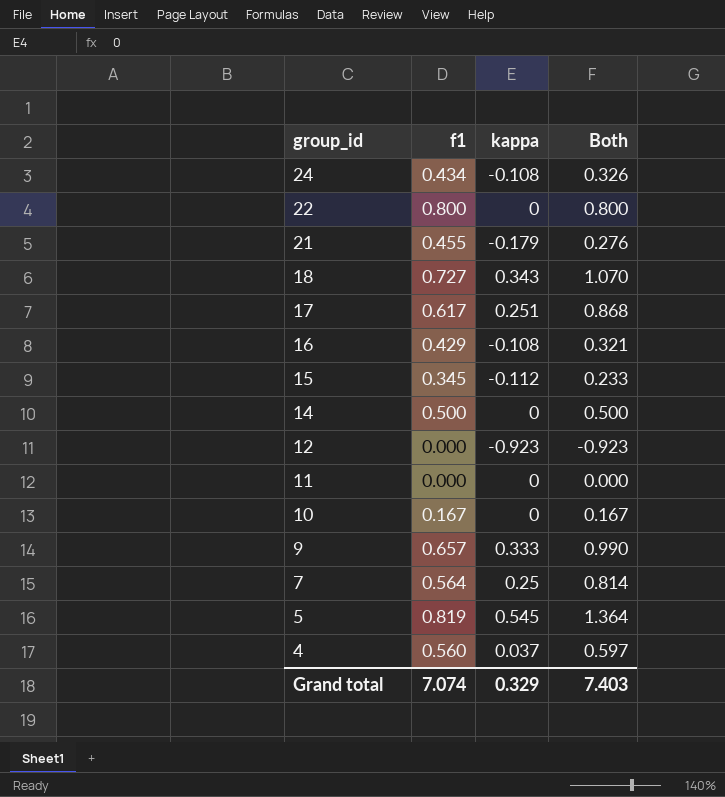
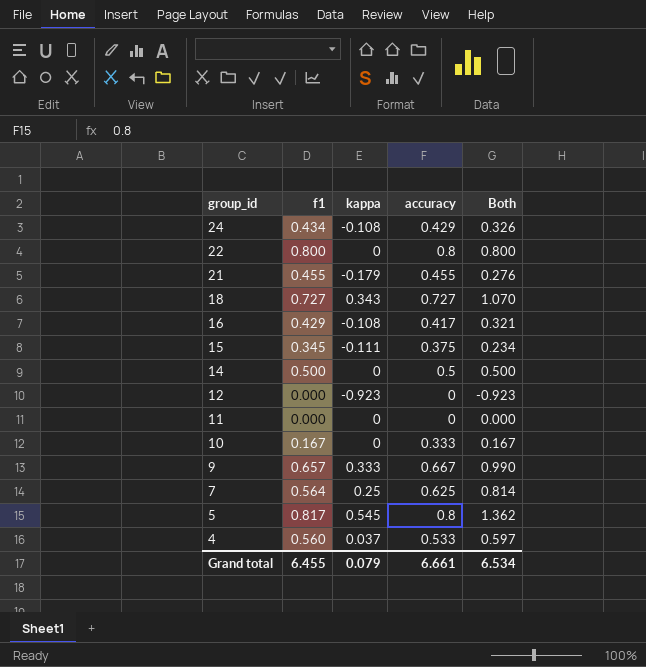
column accuracy | position: none -> 4
row 17: 0.617 | 0.251 | 0.868 -> none
15 | kappa: -0.112 -> -0.111
15 | Both: 0.233 -> 0.234
5 | f1: 0.819 -> 0.817
5 | Both: 1.364 -> 1.362
Grand total | f1: 7.074 -> 6.455
Grand total | kappa: 0.329 -> 0.079
Grand total | Both: 7.403 -> 6.534

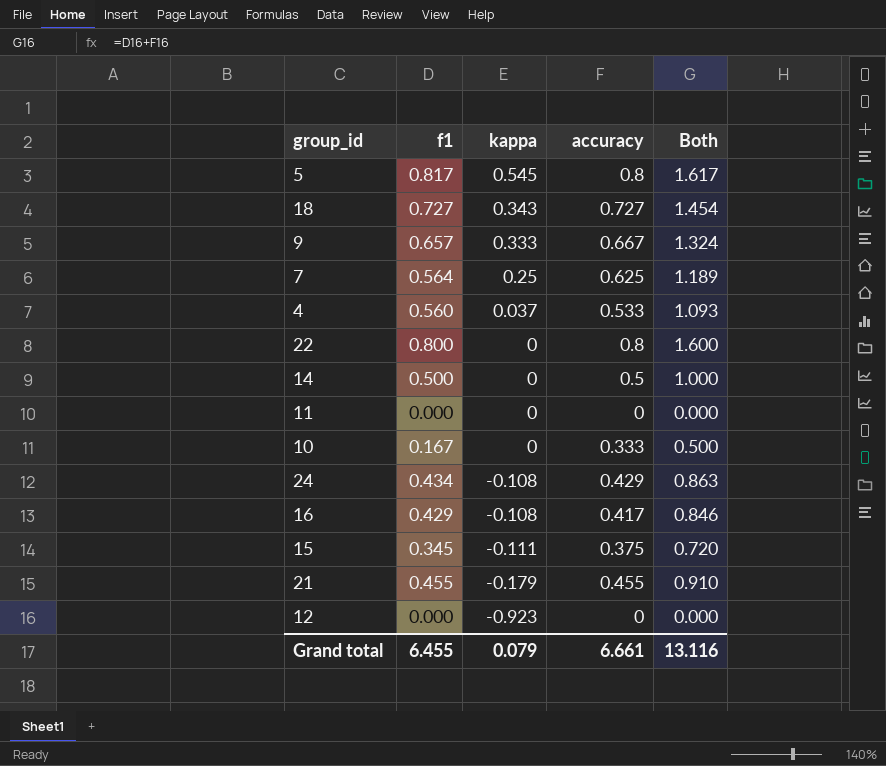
row order: group_id descending -> kappa descending
column Both | formula: [f1] + [kappa] -> [f1] + [accuracy]
Grand total | Both: 6.534 -> 13.116

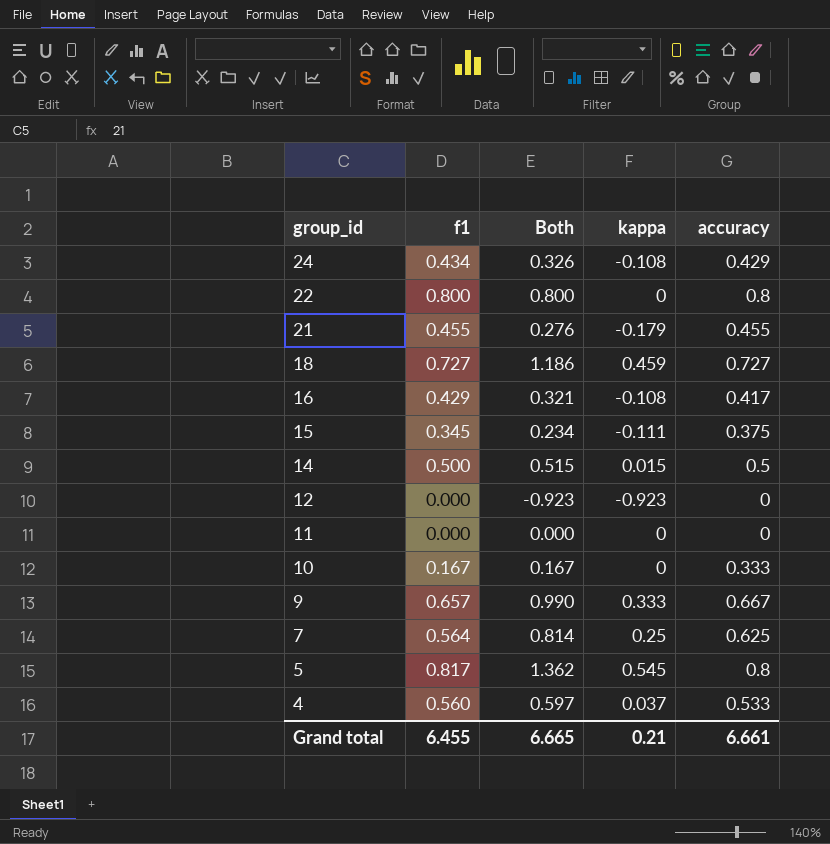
row order: kappa descending -> group_id descending
column Both | formula: [f1] + [accuracy] -> [f1] + [kappa]
column Both | position: 5 -> 3
18 | kappa: 0.343 -> 0.459
14 | kappa: 0 -> 0.015
Grand total | Both: 13.116 -> 6.665
Grand total | kappa: 0.079 -> 0.21

